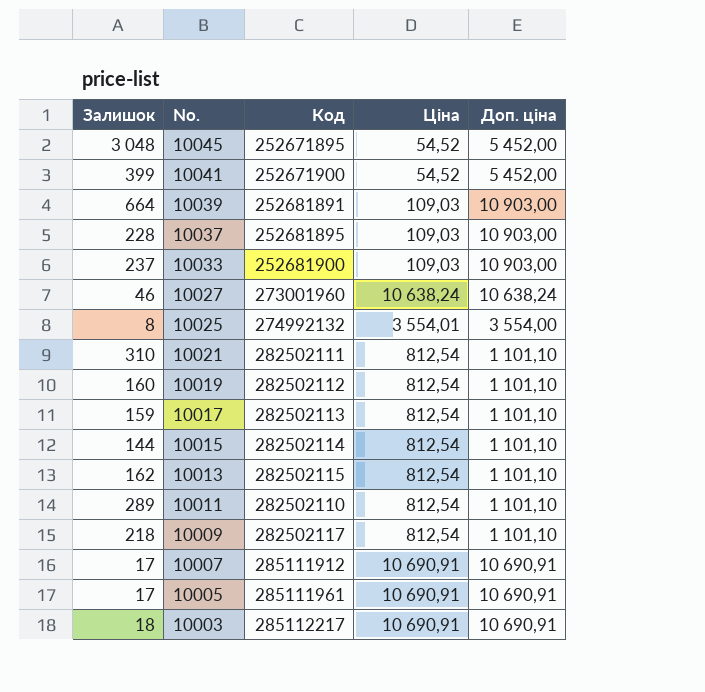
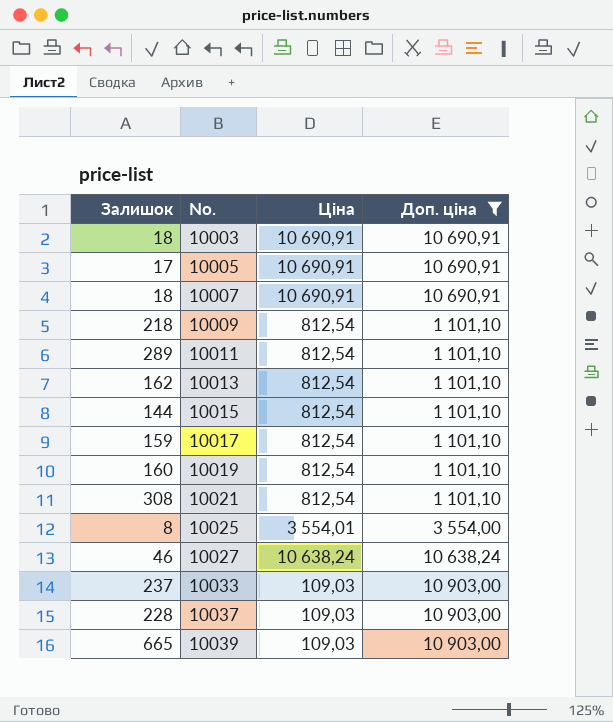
filter: none -> Доп. ціна != 5 452,00
row order: No. descending -> No. ascending
column Код | position: 3 -> none
10007 | Залишок: 17 -> 18
10021 | Залишок: 310 -> 308
10039 | Залишок: 664 -> 665

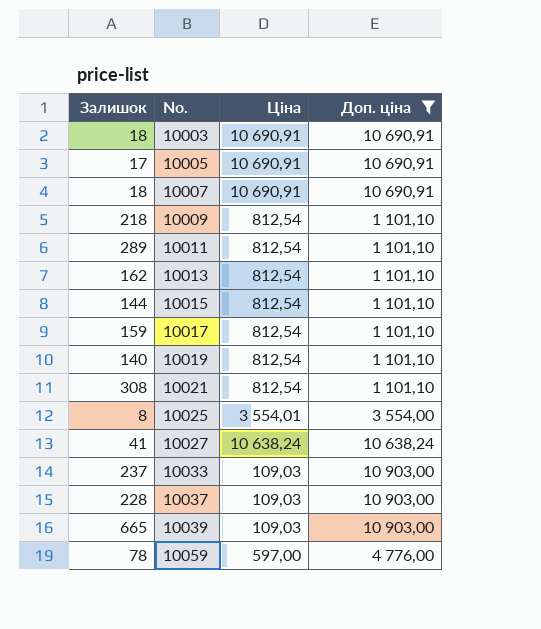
10019 | Залишок: 160 -> 140
10027 | Залишок: 46 -> 41
row 10059: none -> 78 | 597,00 | 4 776,00

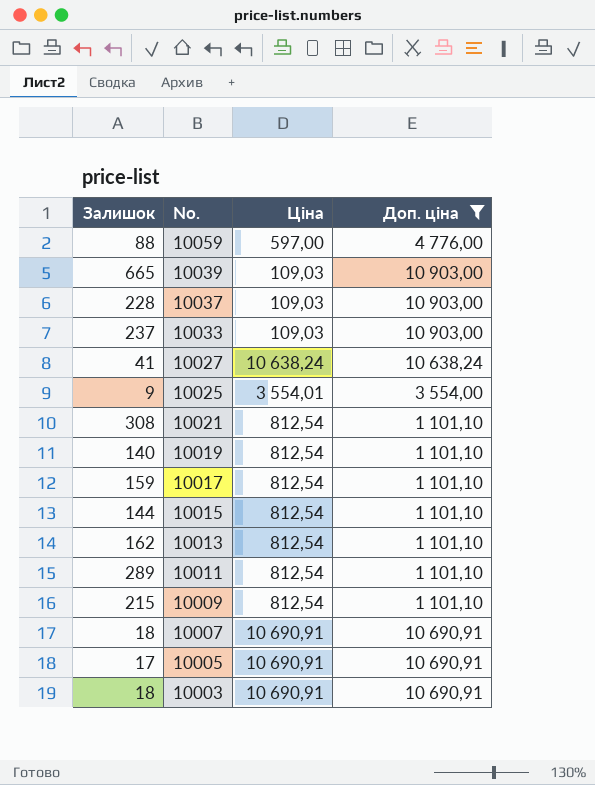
row order: No. ascending -> No. descending
10059 | Залишок: 78 -> 88
10025 | Залишок: 8 -> 9
10009 | Залишок: 218 -> 215

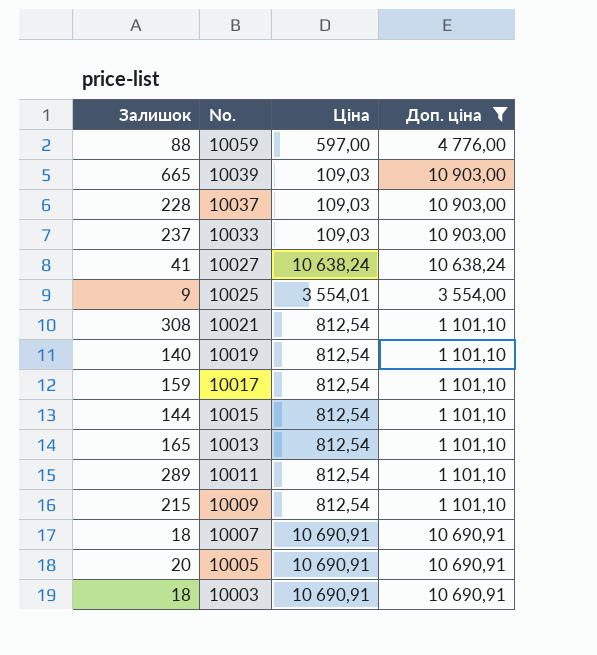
10013 | Залишок: 162 -> 165
10005 | Залишок: 17 -> 20

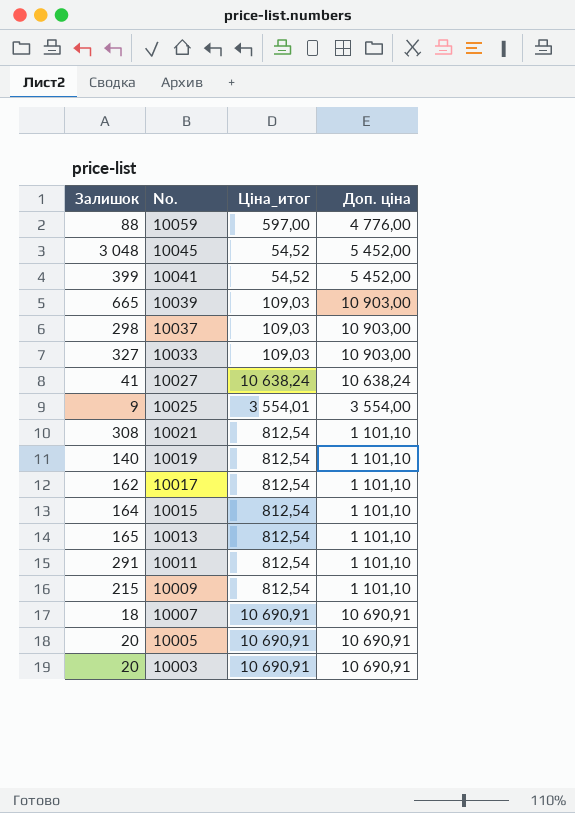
filter: Доп. ціна != 5 452,00 -> none
column name: Ціна -> Ціна_итог
10037 | Залишок: 228 -> 298
10033 | Залишок: 237 -> 327
10017 | Залишок: 159 -> 162
10015 | Залишок: 144 -> 164
10011 | Залишок: 289 -> 291
10003 | Залишок: 18 -> 20

